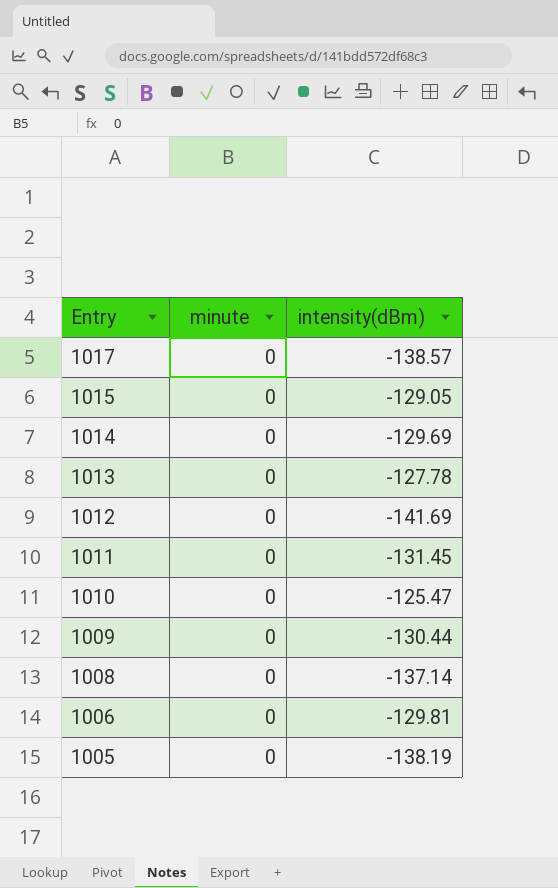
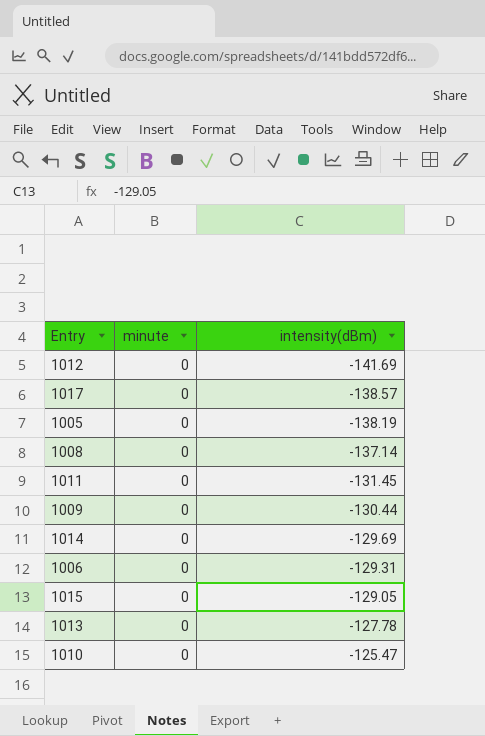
row order: Entry descending -> intensity(dBm) ascending
1006 | intensity(dBm): -129.81 -> -129.31

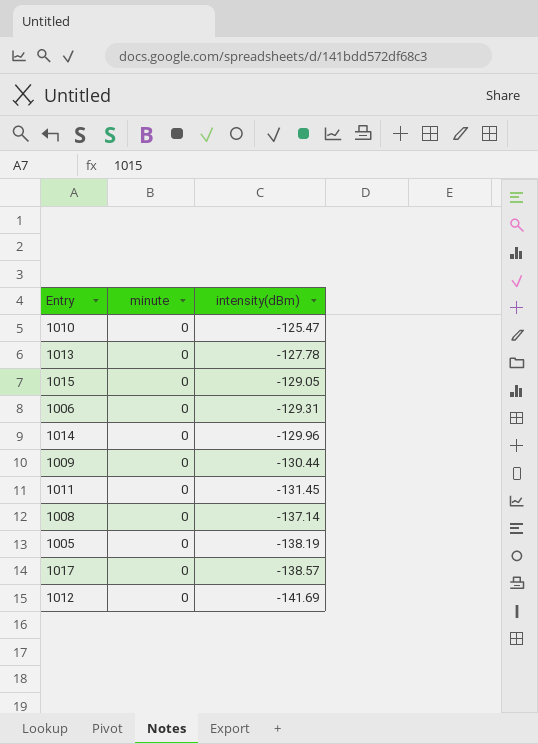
row order: intensity(dBm) ascending -> intensity(dBm) descending
1014 | intensity(dBm): -129.69 -> -129.96

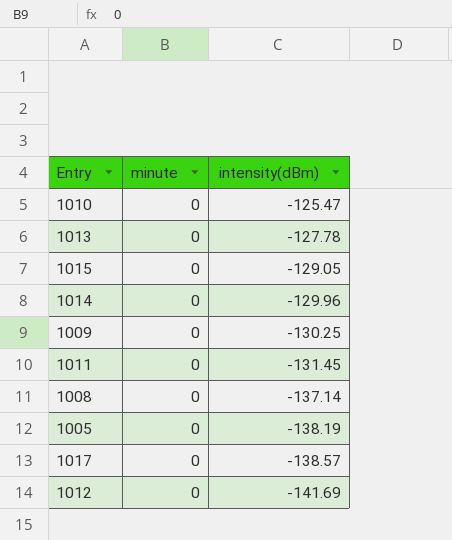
row 1006: 0 | -129.31 -> none
1009 | intensity(dBm): -130.44 -> -130.25

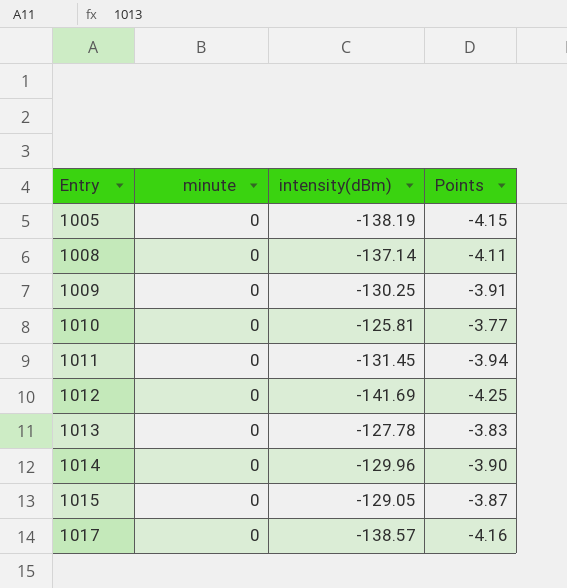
row order: intensity(dBm) descending -> Entry ascending
column Points | formula: none -> [intensity(dBm)] * 0.03
1010 | intensity(dBm): -125.47 -> -125.81

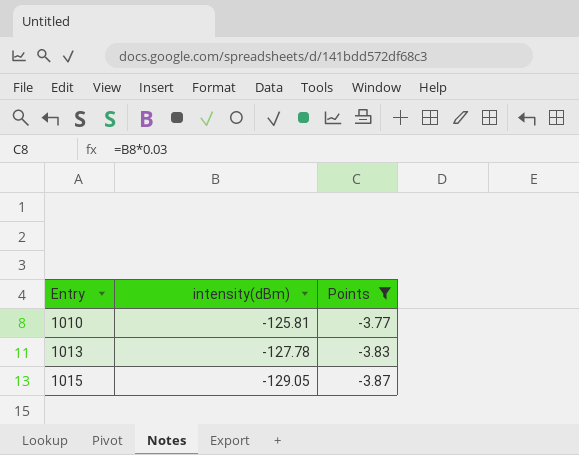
filter: none -> Points >= -3.87
column minute | position: 2 -> none

